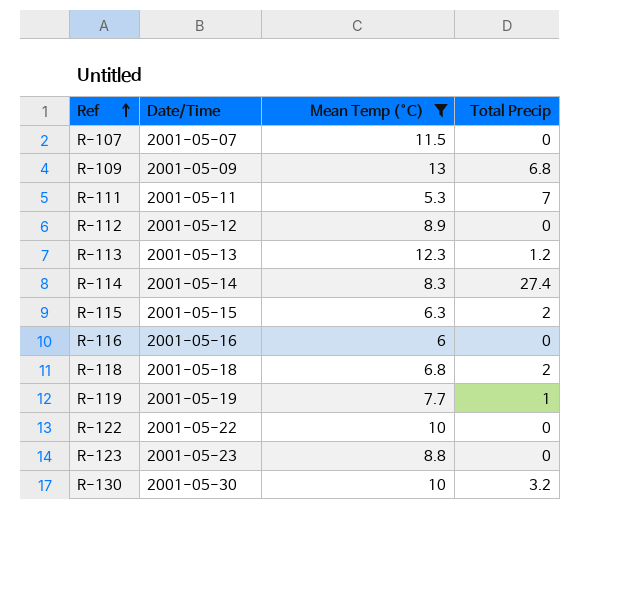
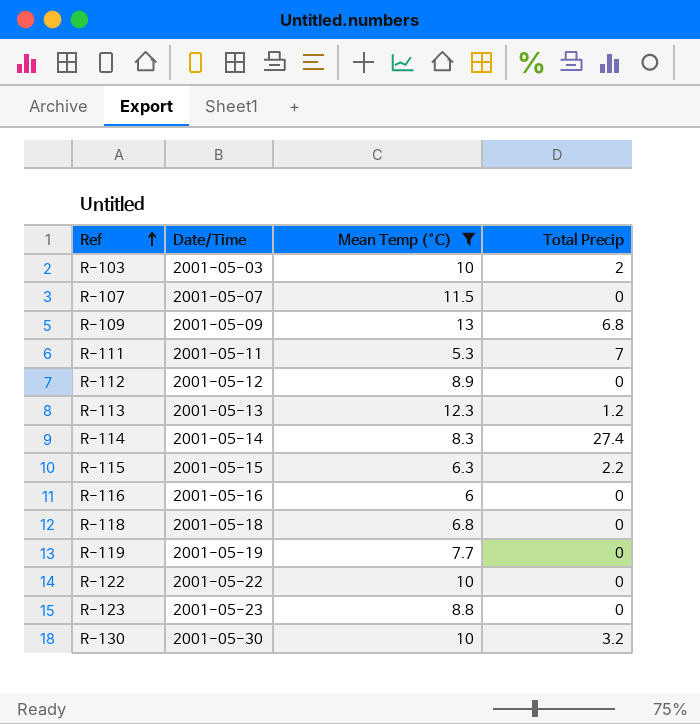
row R-103: none -> 2001-05-03 | 10 | 2
R-115 | Total Precip: 2 -> 2.2
R-118 | Total Precip: 2 -> 0
R-119 | Total Precip: 1 -> 0

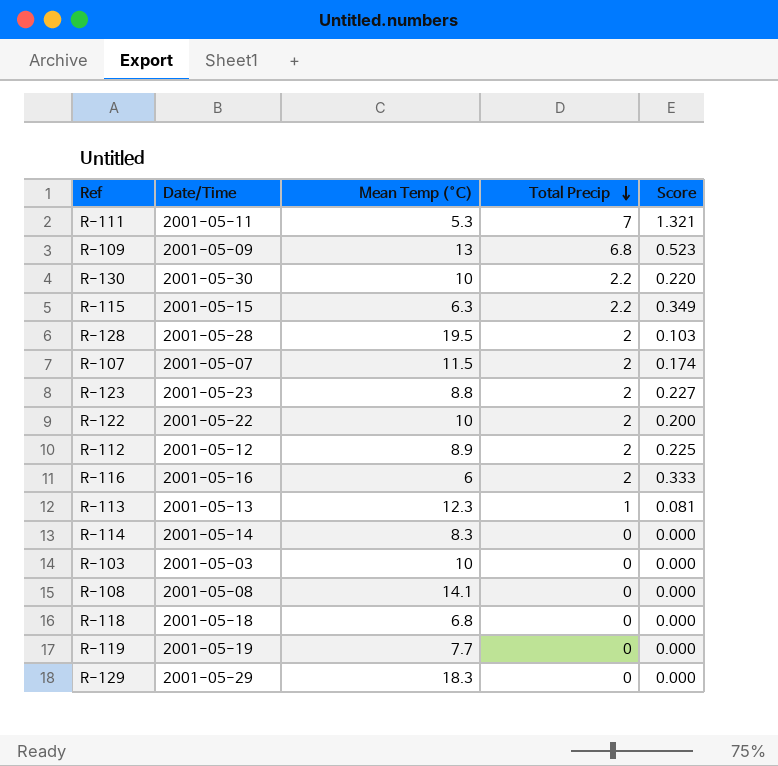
filter: Mean Temp (°C) <= 13 -> none
row order: Ref ascending -> Total Precip descending
column Score | formula: none -> [Total Precip] / [Mean Temp (°C)]
R-130 | Total Precip: 3.2 -> 2.2
R-107 | Total Precip: 0 -> 2
R-123 | Total Precip: 0 -> 2
R-122 | Total Precip: 0 -> 2
R-112 | Total Precip: 0 -> 2
R-116 | Total Precip: 0 -> 2
R-113 | Total Precip: 1.2 -> 1
R-114 | Total Precip: 27.4 -> 0
R-103 | Total Precip: 2 -> 0

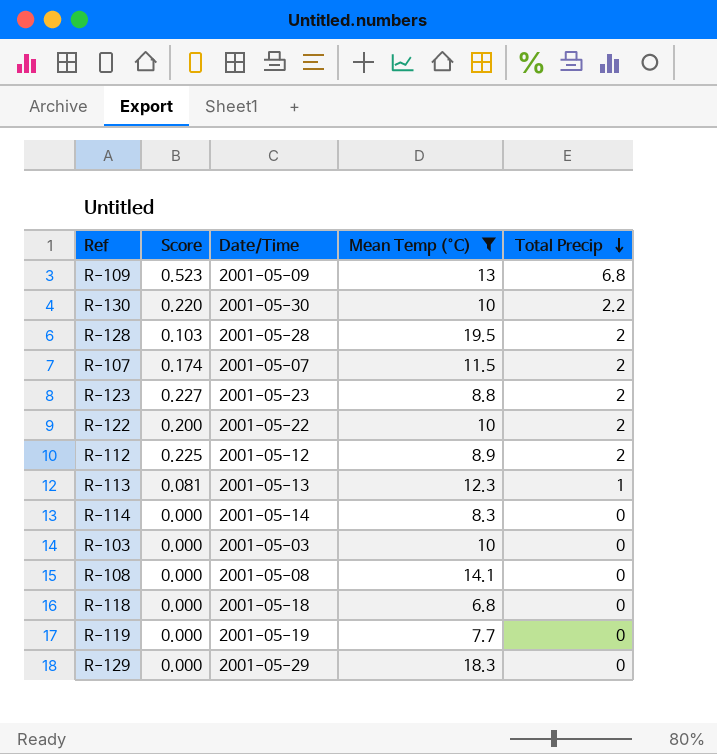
filter: none -> Mean Temp (°C) >= 6.8
column Score | position: 5 -> 2

